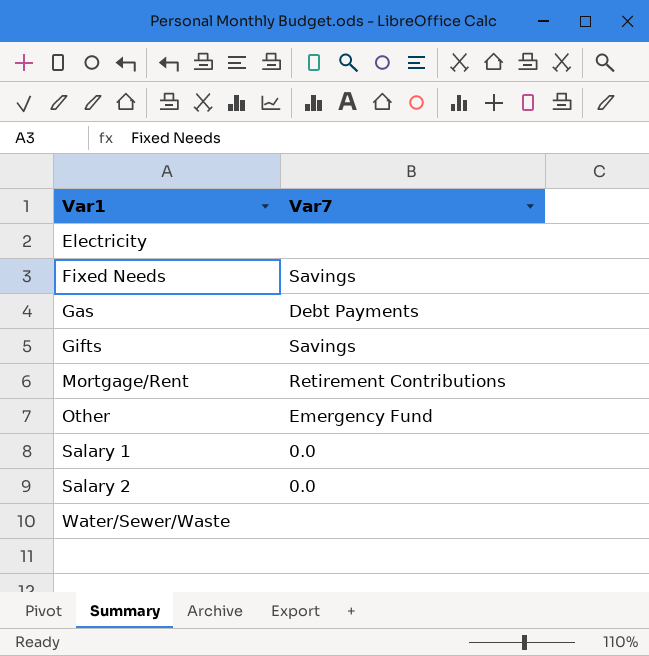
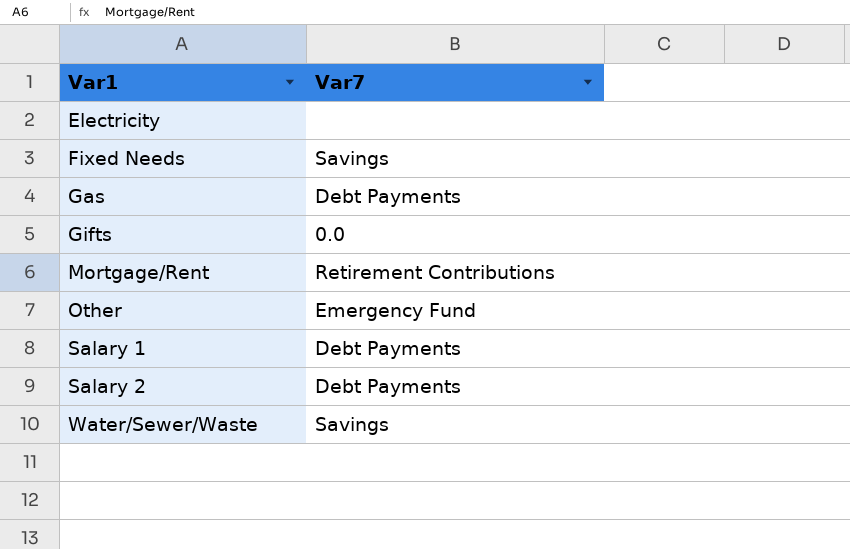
Gifts | Var7: Savings -> 0.0
Salary 1 | Var7: 0.0 -> Debt Payments
Salary 2 | Var7: 0.0 -> Debt Payments
Water/Sewer/Waste | Var7: none -> Savings

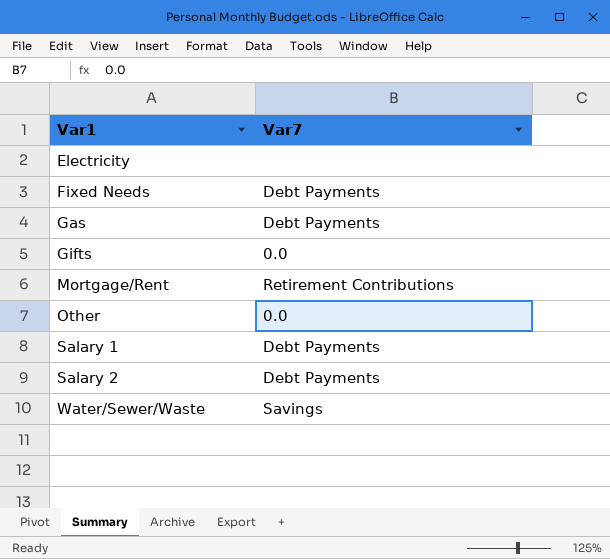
Fixed Needs | Var7: Savings -> Debt Payments
Other | Var7: Emergency Fund -> 0.0

